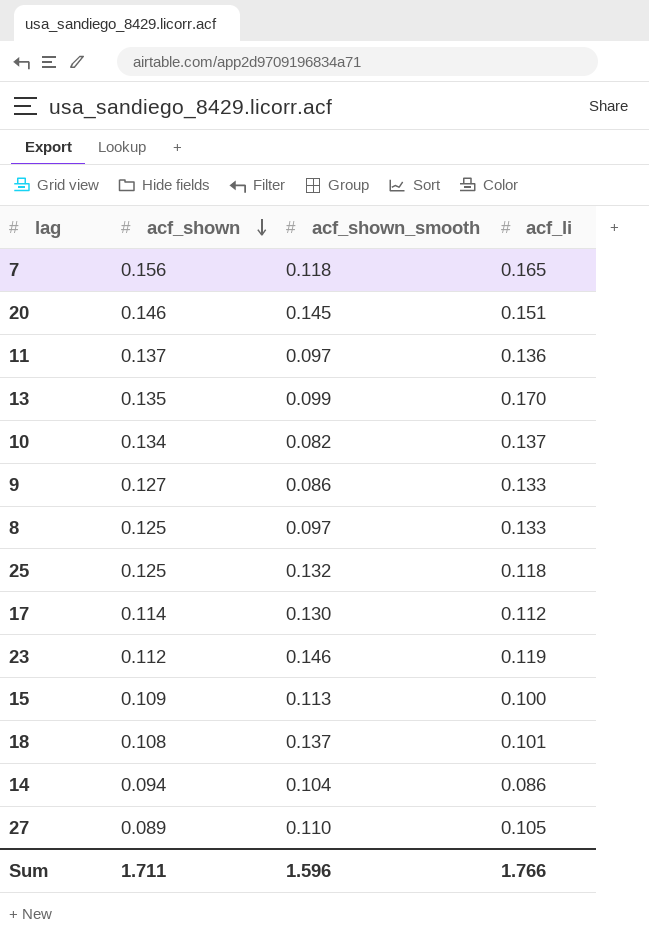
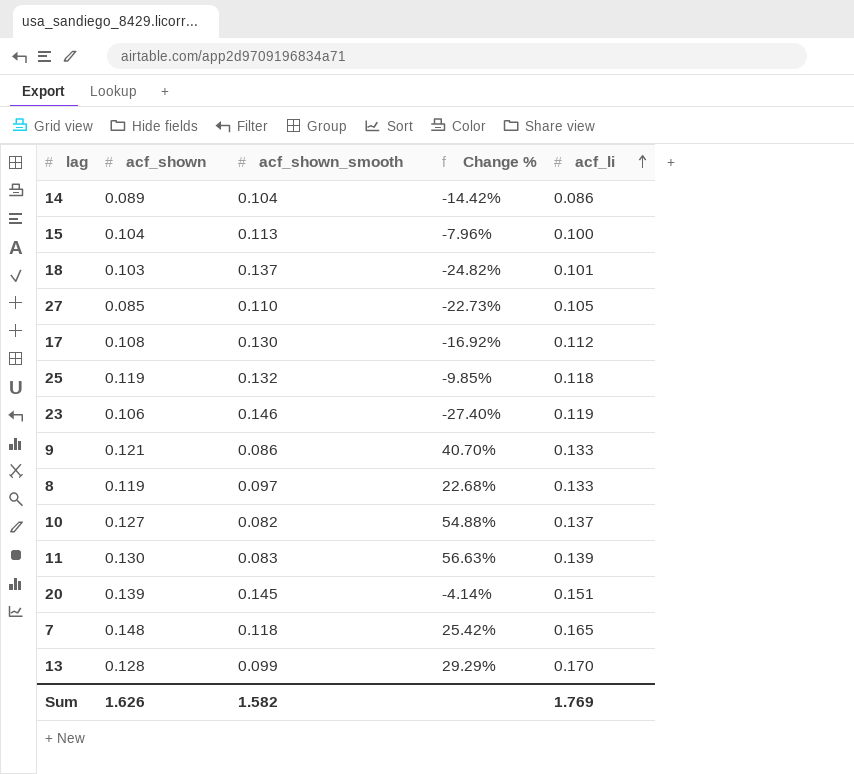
row order: acf_shown descending -> acf_li ascending
column Change % | formula: none -> ([acf_shown] - [acf_shown_smooth]) / [acf_shown_smooth]
14 | acf_shown: 0.094 -> 0.089
15 | acf_shown: 0.109 -> 0.104
18 | acf_shown: 0.108 -> 0.103
27 | acf_shown: 0.089 -> 0.085
17 | acf_shown: 0.114 -> 0.108
25 | acf_shown: 0.125 -> 0.119
23 | acf_shown: 0.112 -> 0.106
9 | acf_shown: 0.127 -> 0.121
8 | acf_shown: 0.125 -> 0.119
10 | acf_shown: 0.134 -> 0.127
11 | acf_shown: 0.137 -> 0.130
11 | acf_shown_smooth: 0.097 -> 0.083
11 | acf_li: 0.136 -> 0.139
20 | acf_shown: 0.146 -> 0.139
7 | acf_shown: 0.156 -> 0.148
13 | acf_shown: 0.135 -> 0.128
Sum | acf_shown: 1.711 -> 1.626
Sum | acf_shown_smooth: 1.596 -> 1.582
Sum | acf_li: 1.766 -> 1.769

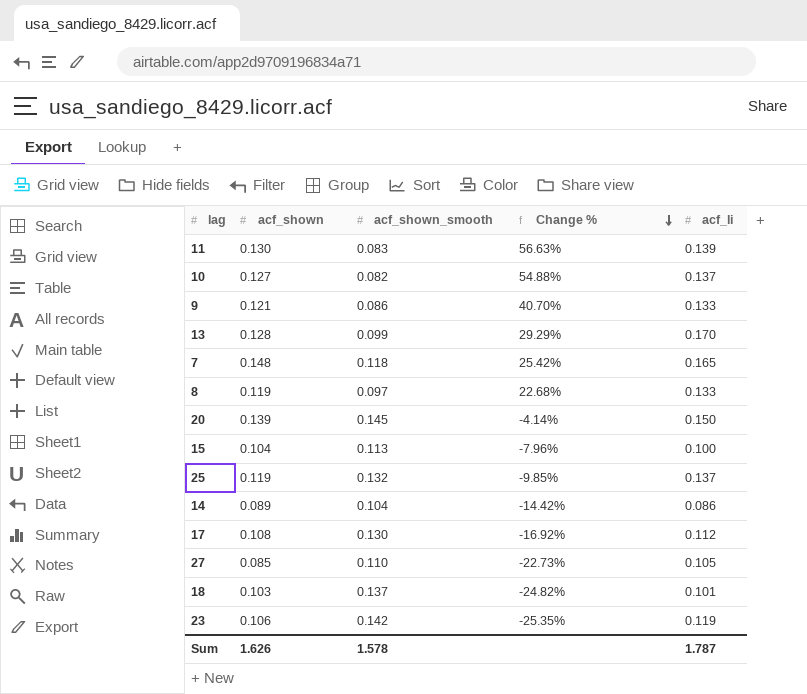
row order: acf_li ascending -> Change % descending
20 | acf_li: 0.151 -> 0.150
25 | acf_li: 0.118 -> 0.137
23 | acf_shown_smooth: 0.146 -> 0.142
23 | Change %: -27.40% -> -25.35%
Sum | acf_shown_smooth: 1.582 -> 1.578
Sum | acf_li: 1.769 -> 1.787

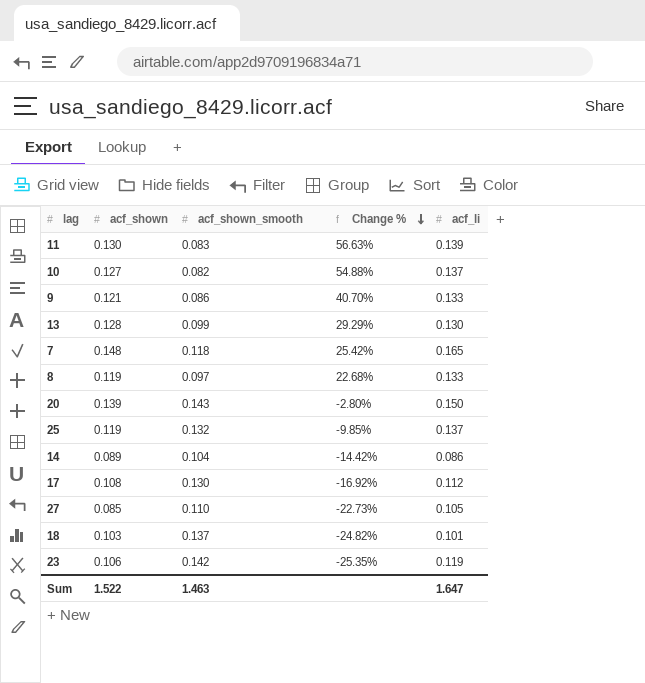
row 15: 0.104 | 0.113 | -7.96% | 0.100 -> none
13 | acf_li: 0.170 -> 0.130
20 | acf_shown_smooth: 0.145 -> 0.143
20 | Change %: -4.14% -> -2.80%
Sum | acf_shown: 1.626 -> 1.522
Sum | acf_shown_smooth: 1.578 -> 1.463
Sum | acf_li: 1.787 -> 1.647

